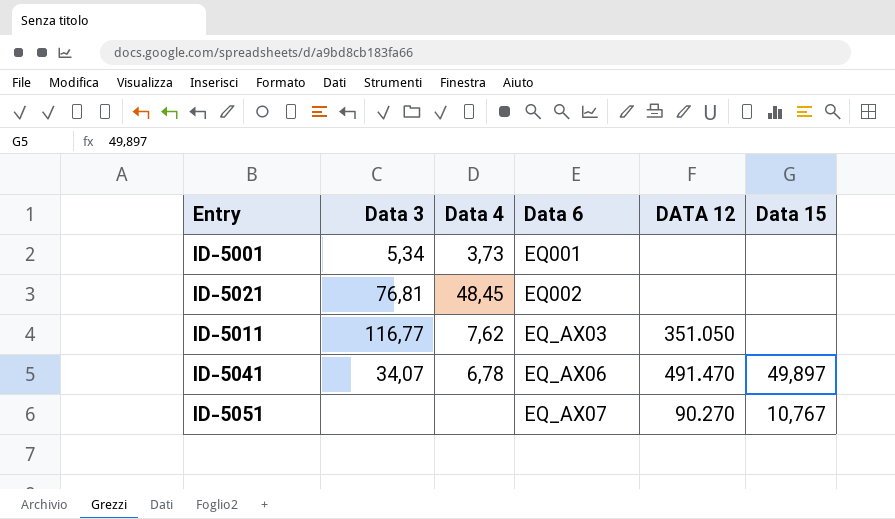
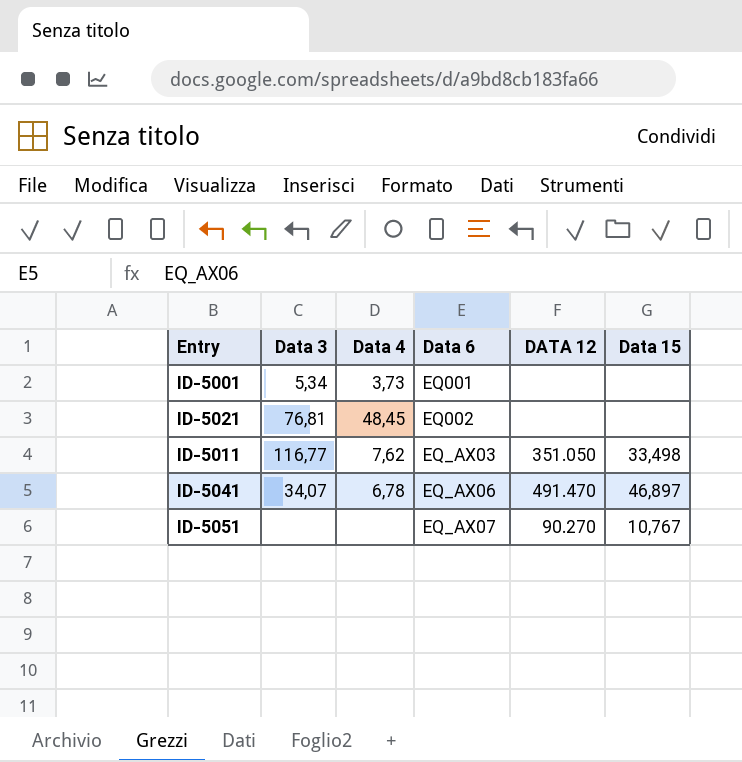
ID-5011 | Data 15: none -> 33,498
ID-5041 | Data 15: 49,897 -> 46,897

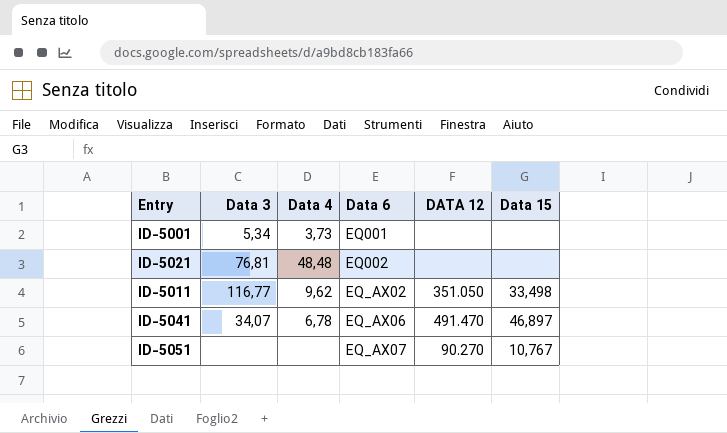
ID-5021 | Data 4: 48,45 -> 48,48
ID-5011 | Data 4: 7,62 -> 9,62
ID-5011 | Data 6: EQ_AX03 -> EQ_AX02

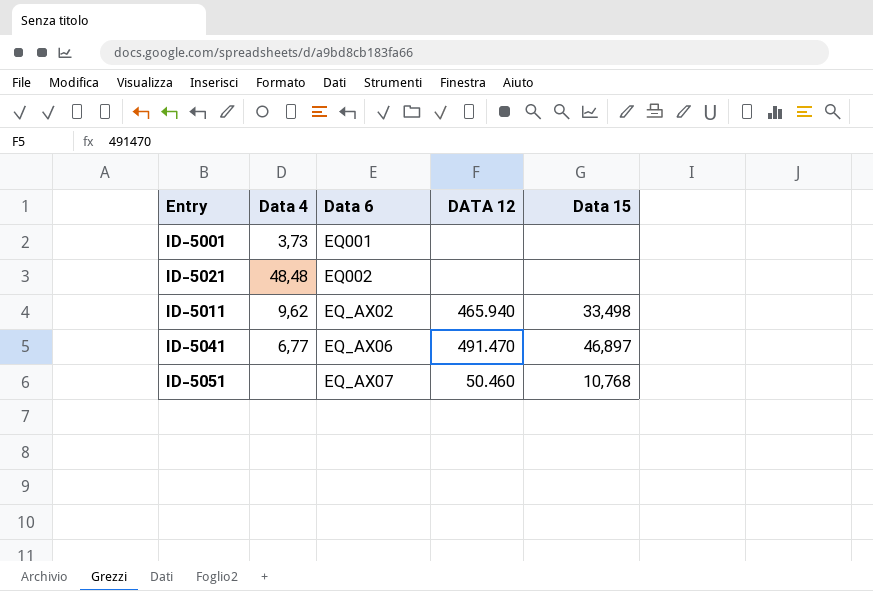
column Data 3 | position: 2 -> none
ID-5011 | DATA 12: 351.050 -> 465.940
ID-5041 | Data 4: 6,78 -> 6,77
ID-5051 | DATA 12: 90.270 -> 50.460
ID-5051 | Data 15: 10,767 -> 10,768

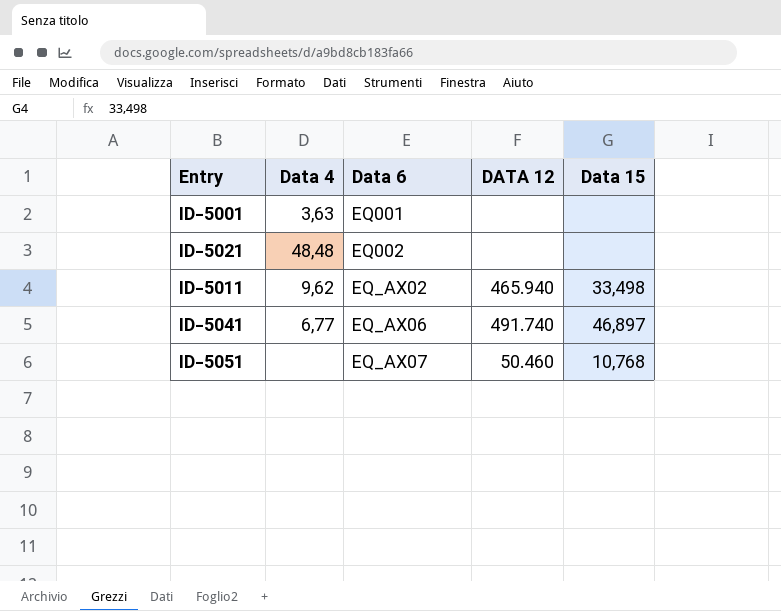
ID-5001 | Data 4: 3,73 -> 3,63
ID-5041 | DATA 12: 491.470 -> 491.740

